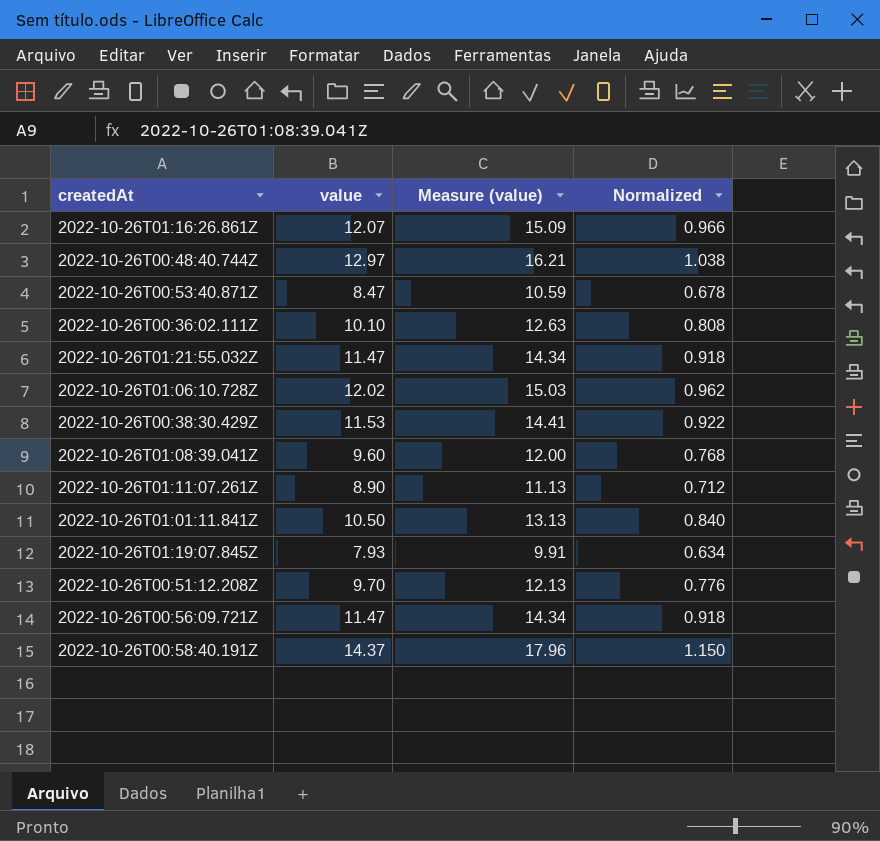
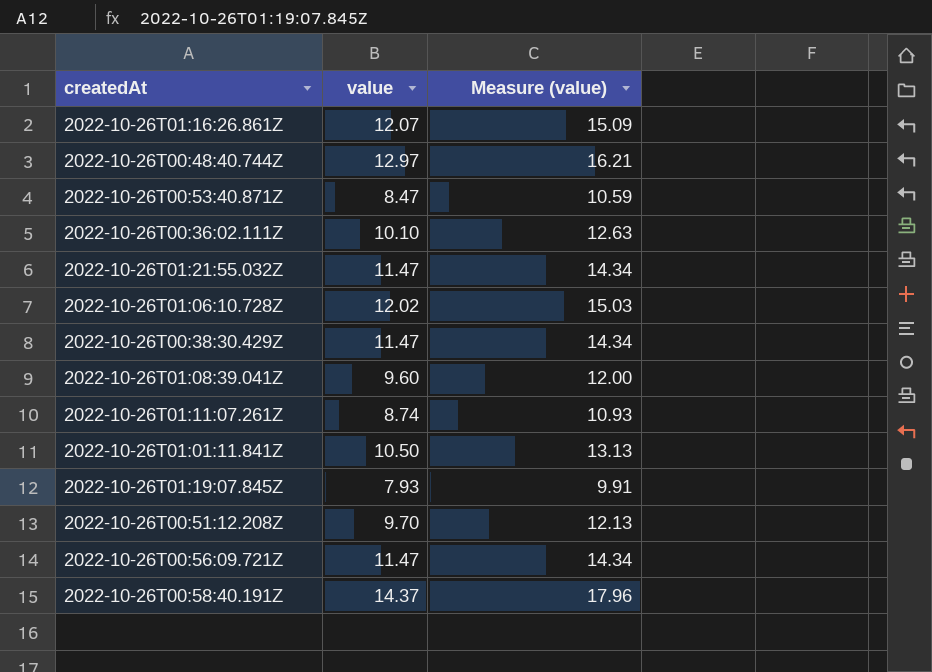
column Normalized | formula: [value] * 0.08 -> none
2022-10-26T00:38:30.429Z | value: 11.53 -> 11.47
2022-10-26T00:38:30.429Z | Measure (value): 14.41 -> 14.34
2022-10-26T01:11:07.261Z | value: 8.90 -> 8.74
2022-10-26T01:11:07.261Z | Measure (value): 11.13 -> 10.93

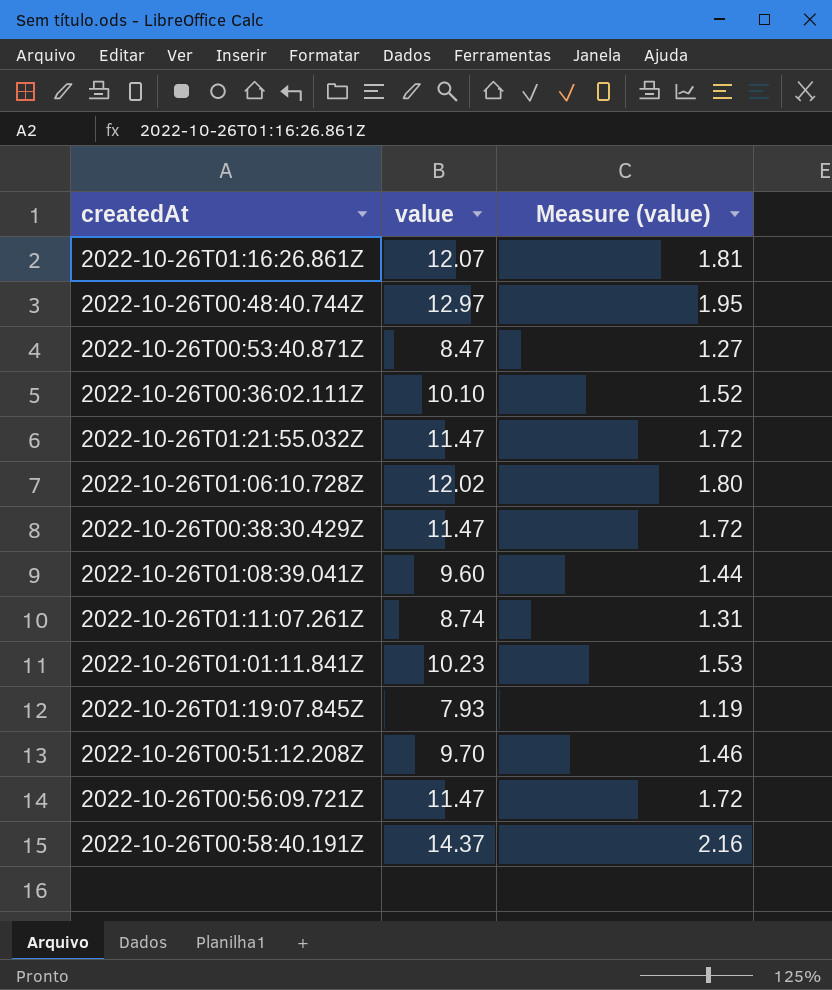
column Measure (value) | formula: [value] * 1.25 -> [value] * 0.15
2022-10-26T01:01:11.841Z | value: 10.50 -> 10.23

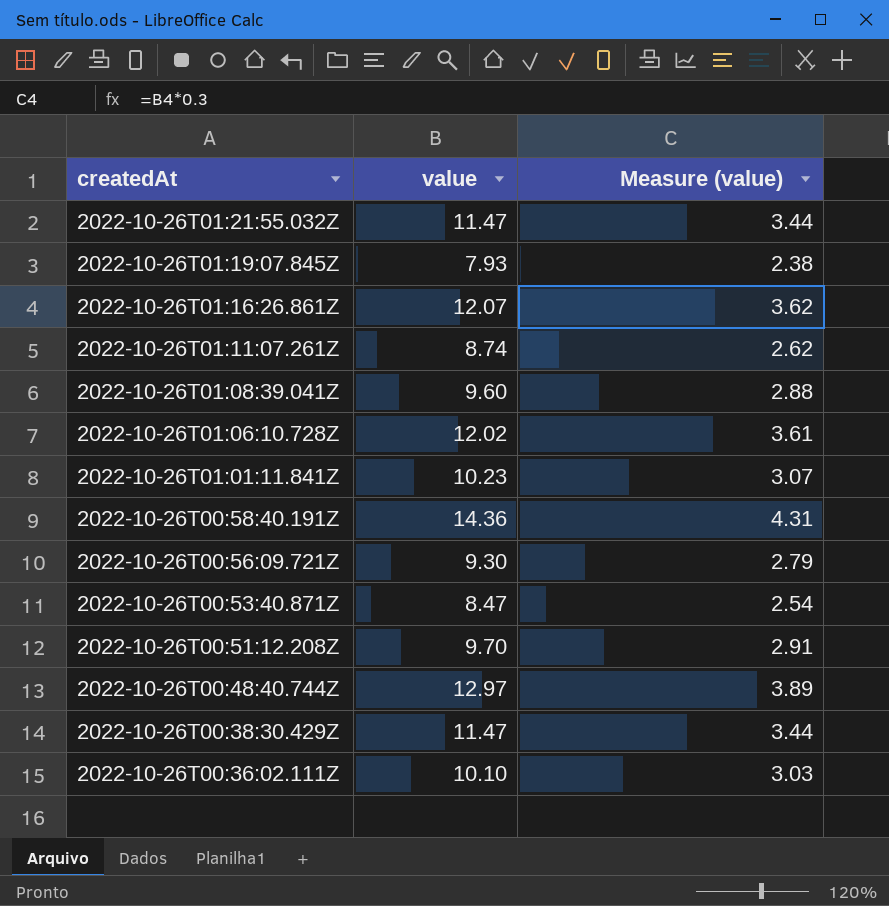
row order: none -> createdAt descending
column Measure (value) | formula: [value] * 0.15 -> [value] * 0.3
2022-10-26T00:58:40.191Z | value: 14.37 -> 14.36
2022-10-26T00:56:09.721Z | value: 11.47 -> 9.30

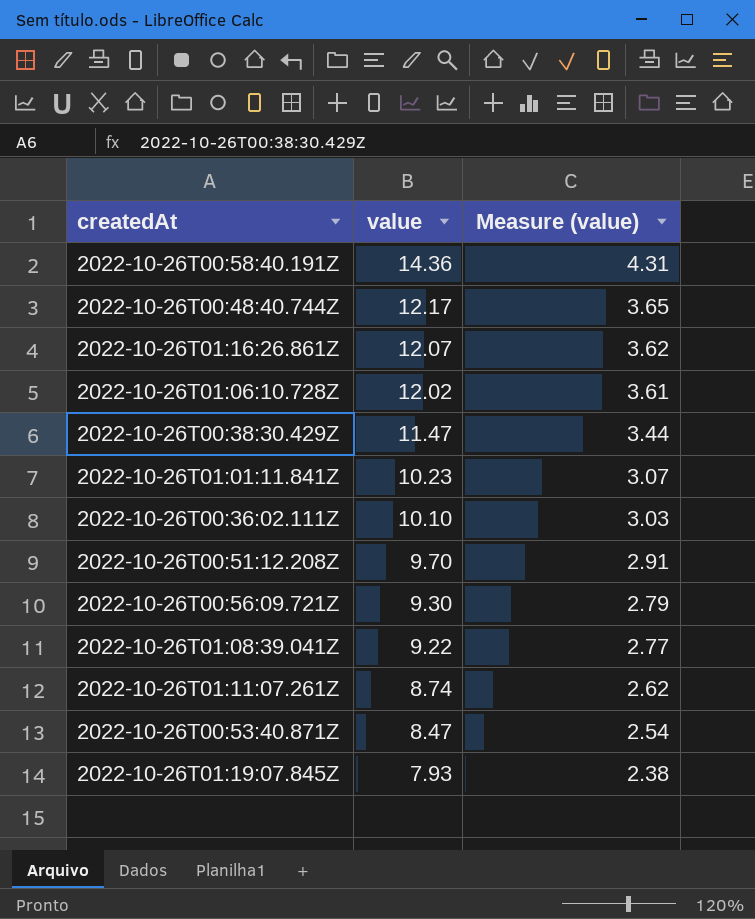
row order: createdAt descending -> value descending
row 2022-10-26T01:21:55.032Z: 11.47 | 3.44 -> none
2022-10-26T00:48:40.744Z | value: 12.97 -> 12.17
2022-10-26T00:48:40.744Z | Measure (value): 3.89 -> 3.65
2022-10-26T01:08:39.041Z | value: 9.60 -> 9.22
2022-10-26T01:08:39.041Z | Measure (value): 2.88 -> 2.77

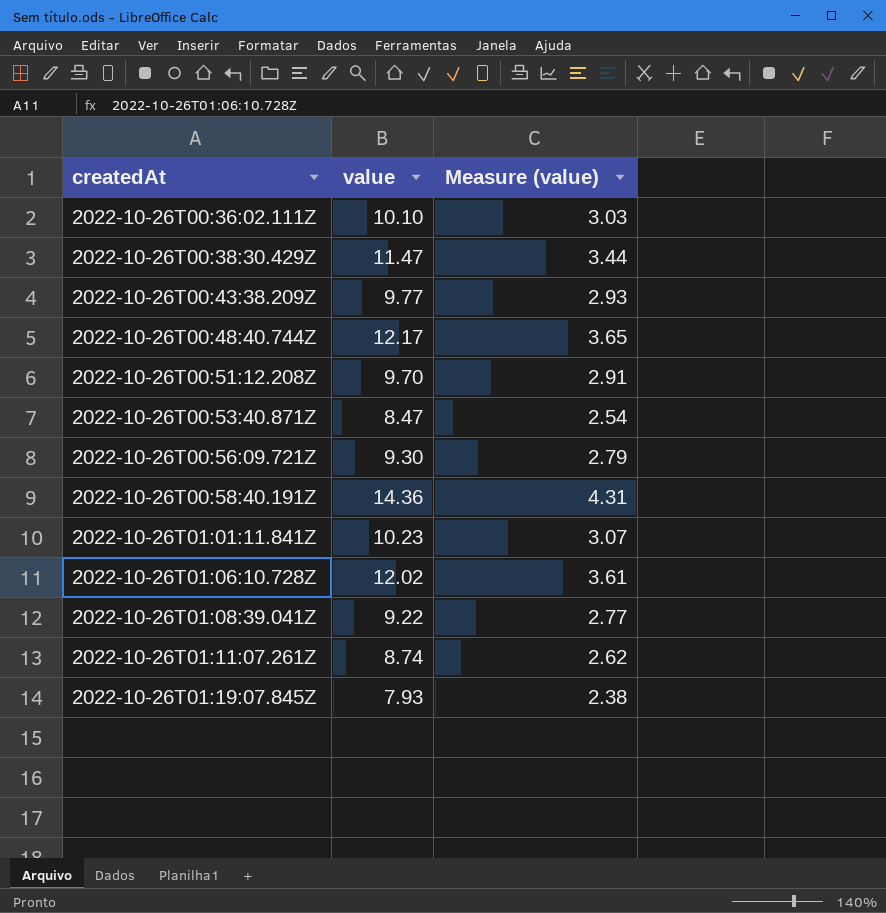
row order: value descending -> createdAt ascending
row 2022-10-26T01:16:26.861Z: 12.07 | 3.62 -> none
row 2022-10-26T00:43:38.209Z: none -> 9.77 | 2.93

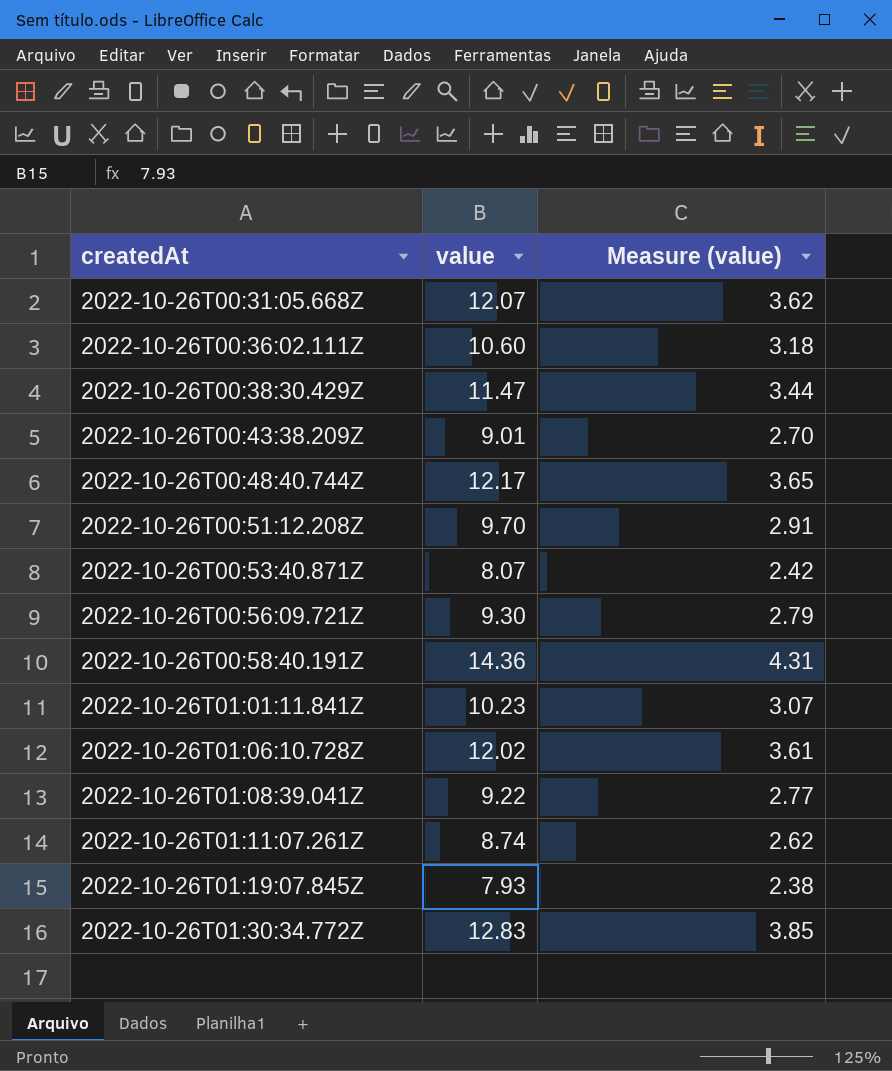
row 2022-10-26T00:31:05.668Z: none -> 12.07 | 3.62
2022-10-26T00:36:02.111Z | value: 10.10 -> 10.60
2022-10-26T00:36:02.111Z | Measure (value): 3.03 -> 3.18
2022-10-26T00:43:38.209Z | value: 9.77 -> 9.01
2022-10-26T00:43:38.209Z | Measure (value): 2.93 -> 2.70
2022-10-26T00:53:40.871Z | value: 8.47 -> 8.07
2022-10-26T00:53:40.871Z | Measure (value): 2.54 -> 2.42
row 2022-10-26T01:30:34.772Z: none -> 12.83 | 3.85

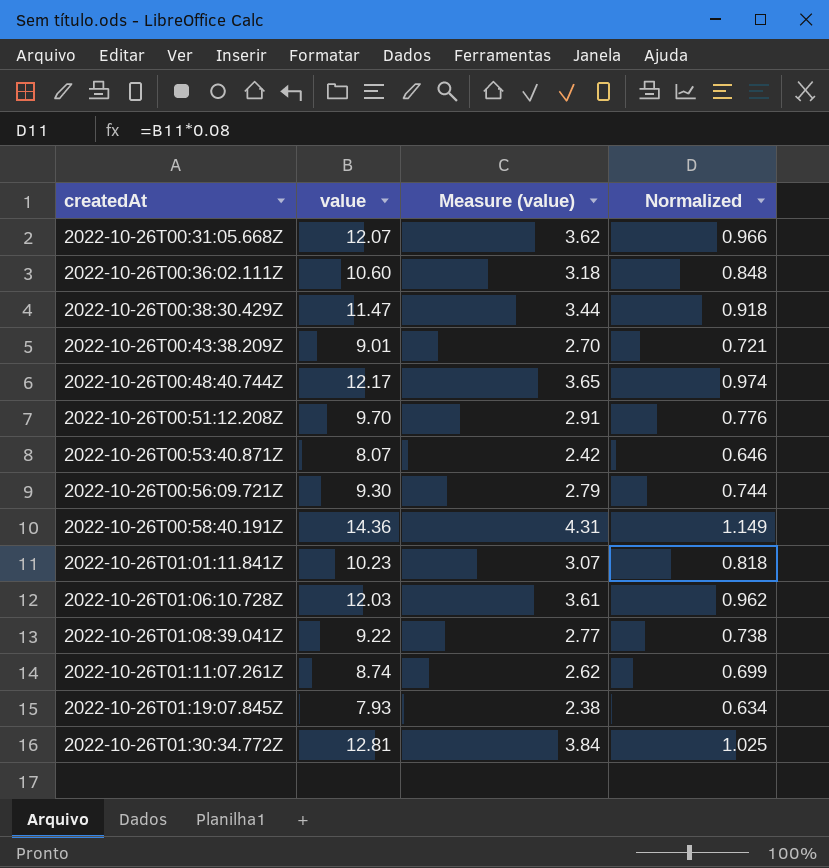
column Normalized | formula: none -> [value] * 0.08
2022-10-26T01:06:10.728Z | value: 12.02 -> 12.03
2022-10-26T01:30:34.772Z | value: 12.83 -> 12.81
2022-10-26T01:30:34.772Z | Measure (value): 3.85 -> 3.84

